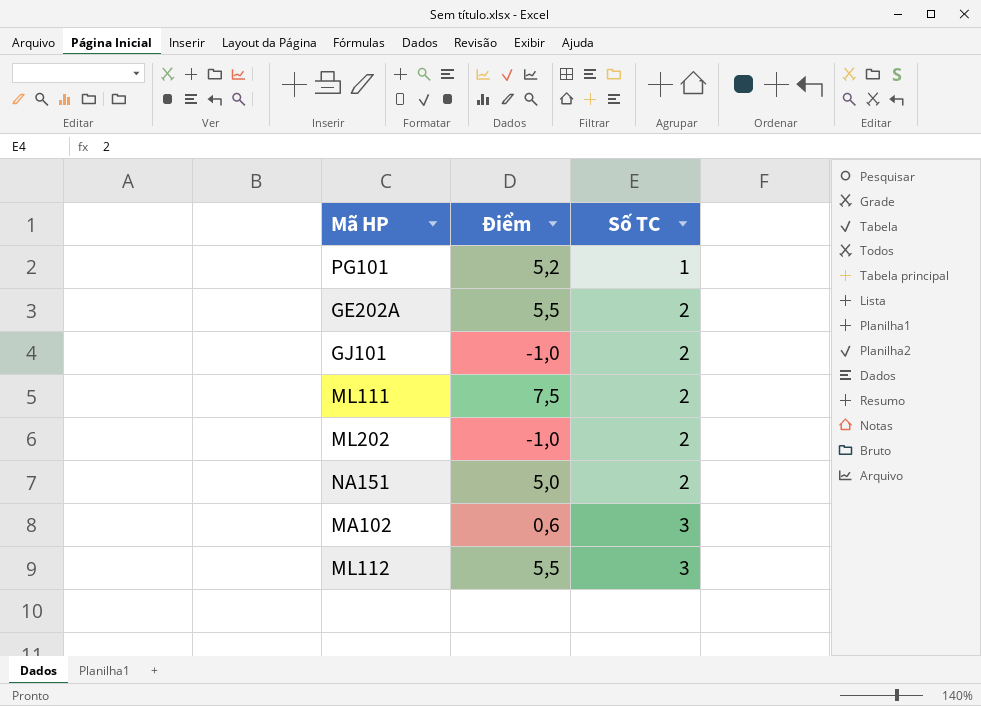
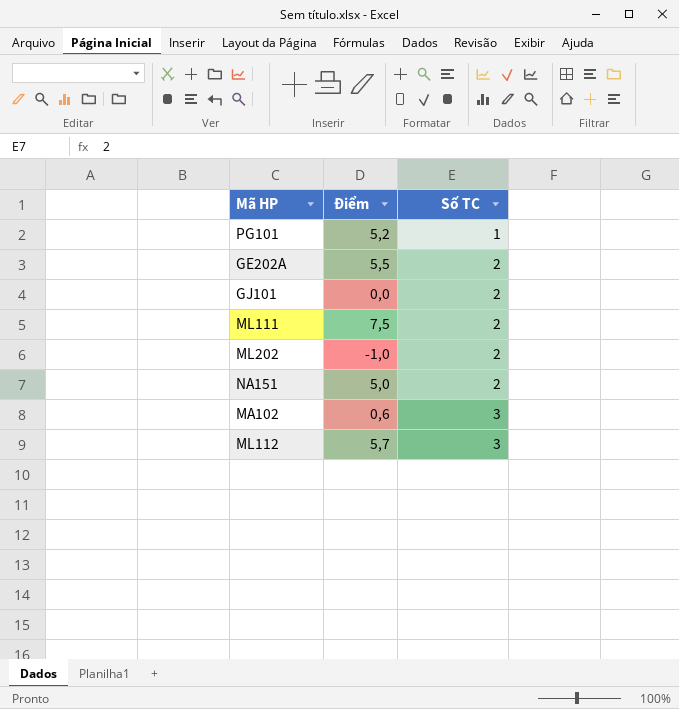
GJ101 | Điểm: -1,0 -> 0,0
ML112 | Điểm: 5,5 -> 5,7

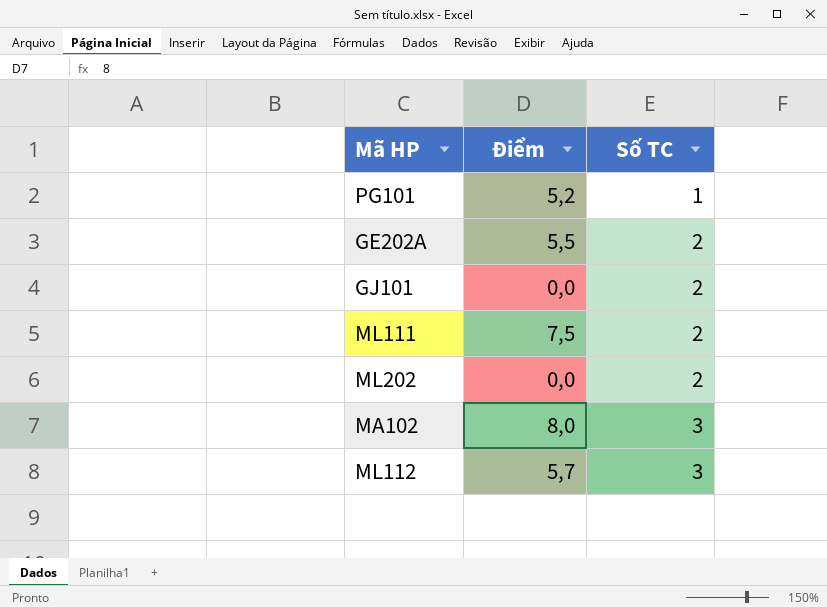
row NA151: 5,0 | 2 -> none
ML202 | Điểm: -1,0 -> 0,0
MA102 | Điểm: 0,6 -> 8,0

